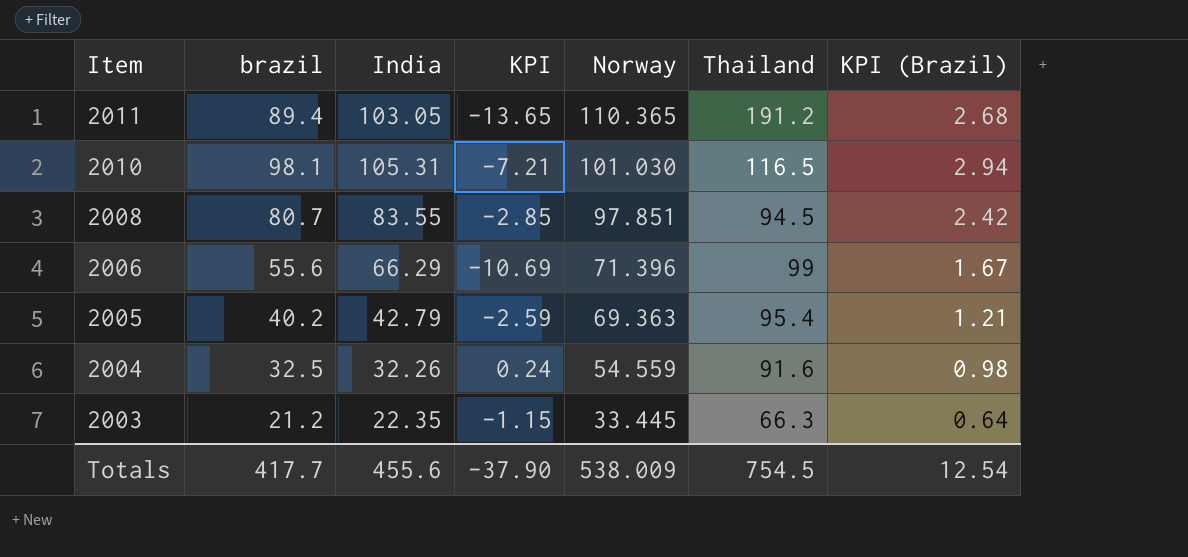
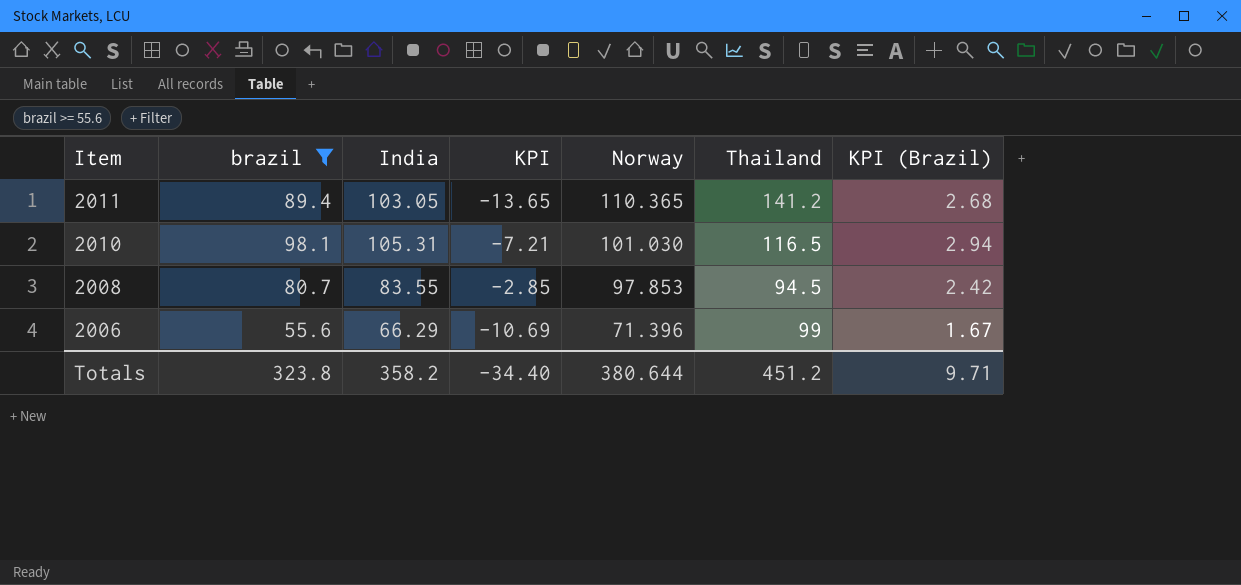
filter: none -> brazil >= 55.6
2011 | Thailand: 191.2 -> 141.2
2008 | Norway: 97.851 -> 97.853
Totals | brazil: 417.7 -> 323.8
Totals | India: 455.6 -> 358.2
Totals | KPI: -37.90 -> -34.40
Totals | Norway: 538.009 -> 380.644
Totals | Thailand: 754.5 -> 451.2
Totals | KPI (Brazil): 12.54 -> 9.71

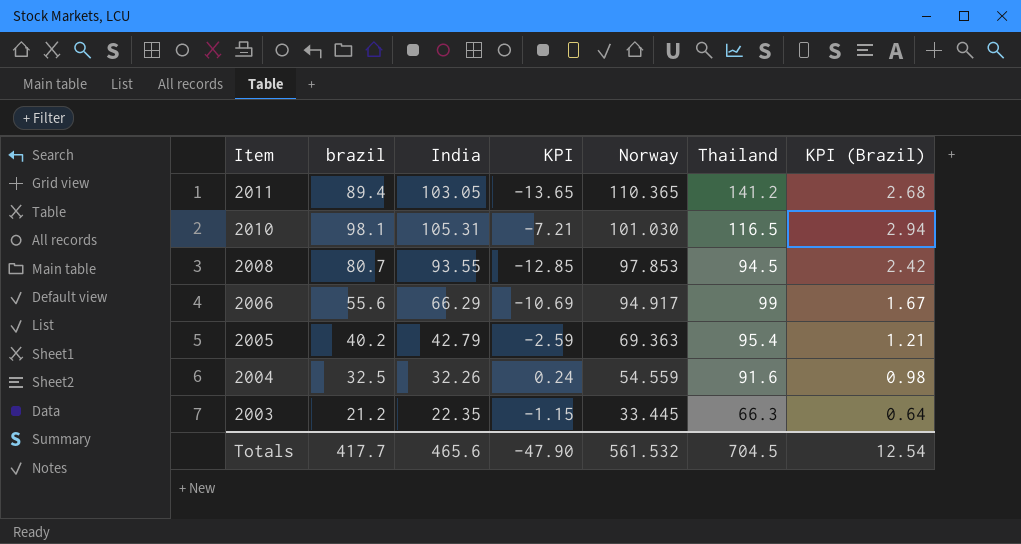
filter: brazil >= 55.6 -> none
2008 | India: 83.55 -> 93.55
2008 | KPI: -2.85 -> -12.85
2006 | Norway: 71.396 -> 94.917
Totals | brazil: 323.8 -> 417.7
Totals | India: 358.2 -> 465.6
Totals | KPI: -34.40 -> -47.90
Totals | Norway: 380.644 -> 561.532
Totals | Thailand: 451.2 -> 704.5
Totals | KPI (Brazil): 9.71 -> 12.54

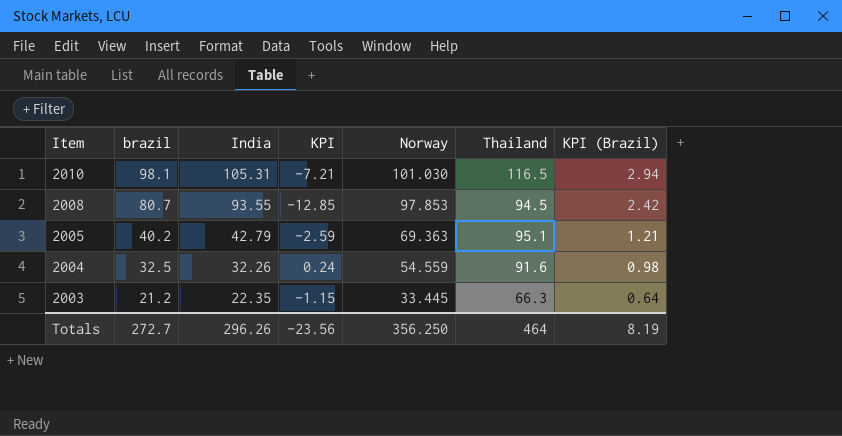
row 2011: 89.4 | 103.05 | -13.65 | 110.365 | 141.2 | 2.68 -> none
row 2006: 55.6 | 66.29 | -10.69 | 94.917 | 99 | 1.67 -> none
2005 | Thailand: 95.4 -> 95.1
Totals | brazil: 417.7 -> 272.7
Totals | India: 465.6 -> 296.26
Totals | KPI: -47.90 -> -23.56
Totals | Norway: 561.532 -> 356.250
Totals | Thailand: 704.5 -> 464
Totals | KPI (Brazil): 12.54 -> 8.19

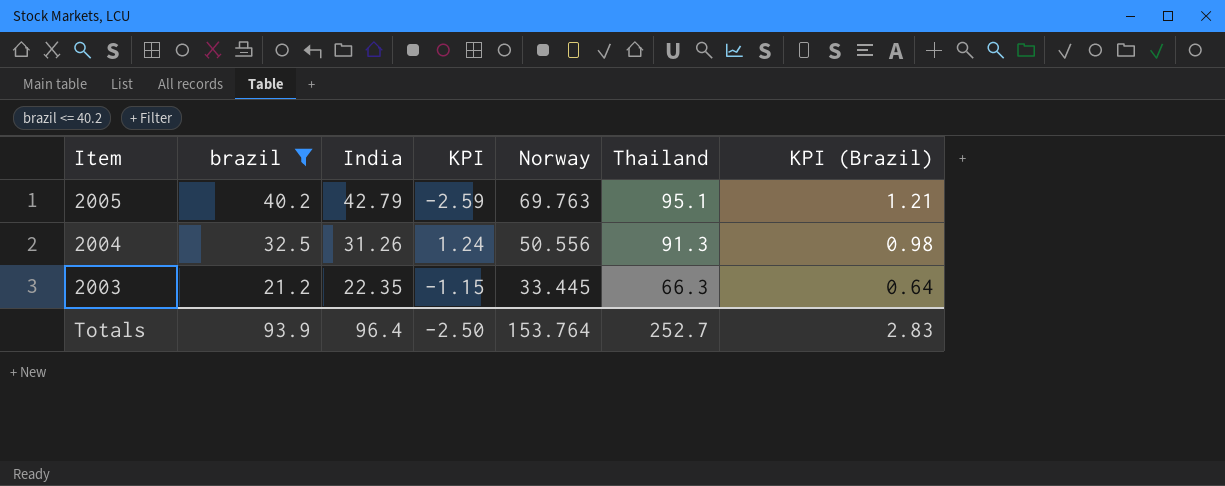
filter: none -> brazil <= 40.2
2005 | Norway: 69.363 -> 69.763
2004 | India: 32.26 -> 31.26
2004 | KPI: 0.24 -> 1.24
2004 | Norway: 54.559 -> 50.556
2004 | Thailand: 91.6 -> 91.3
Totals | brazil: 272.7 -> 93.9
Totals | India: 296.26 -> 96.4
Totals | KPI: -23.56 -> -2.50
Totals | Norway: 356.250 -> 153.764
Totals | Thailand: 464 -> 252.7
Totals | KPI (Brazil): 8.19 -> 2.83

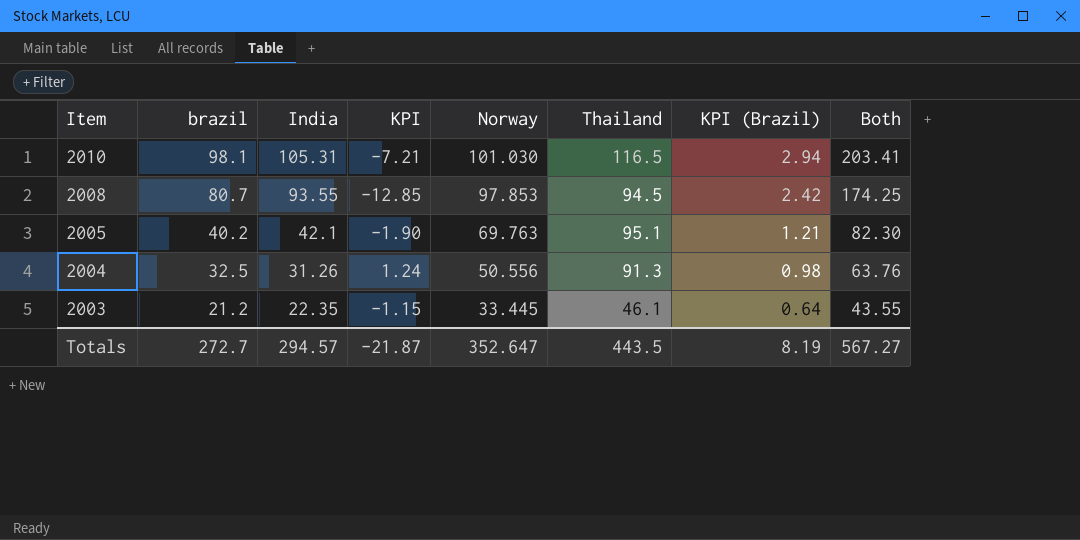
filter: brazil <= 40.2 -> none
column Both | formula: none -> [brazil] + [India]
2005 | India: 42.79 -> 42.1
2005 | KPI: -2.59 -> -1.90
2003 | Thailand: 66.3 -> 46.1
Totals | brazil: 93.9 -> 272.7
Totals | India: 96.4 -> 294.57
Totals | KPI: -2.50 -> -21.87
Totals | Norway: 153.764 -> 352.647
Totals | Thailand: 252.7 -> 443.5
Totals | KPI (Brazil): 2.83 -> 8.19

